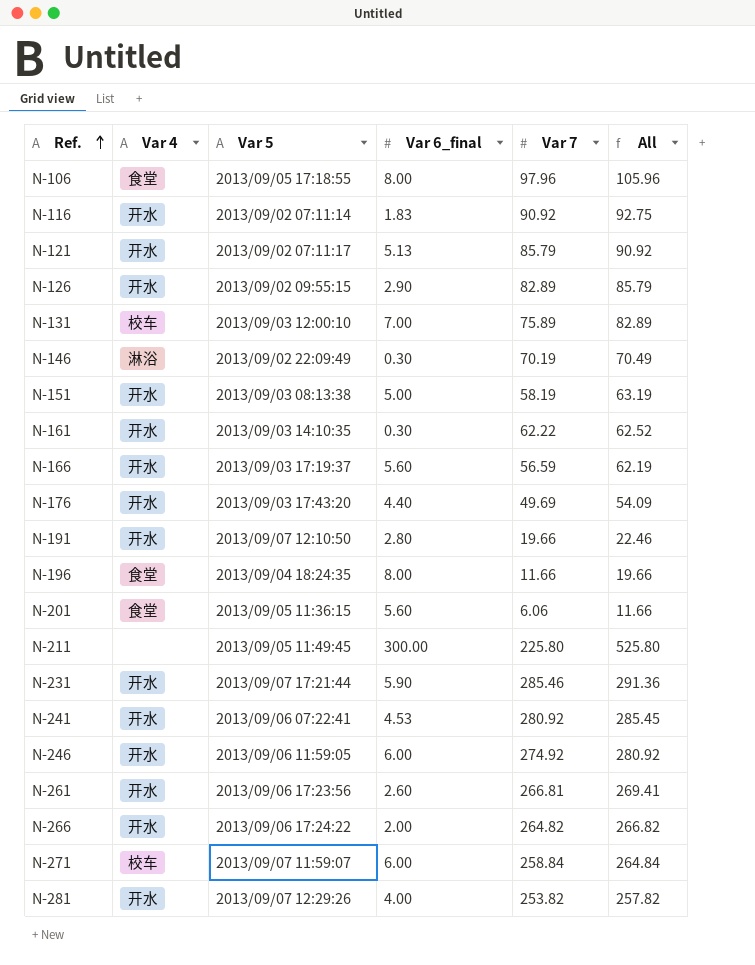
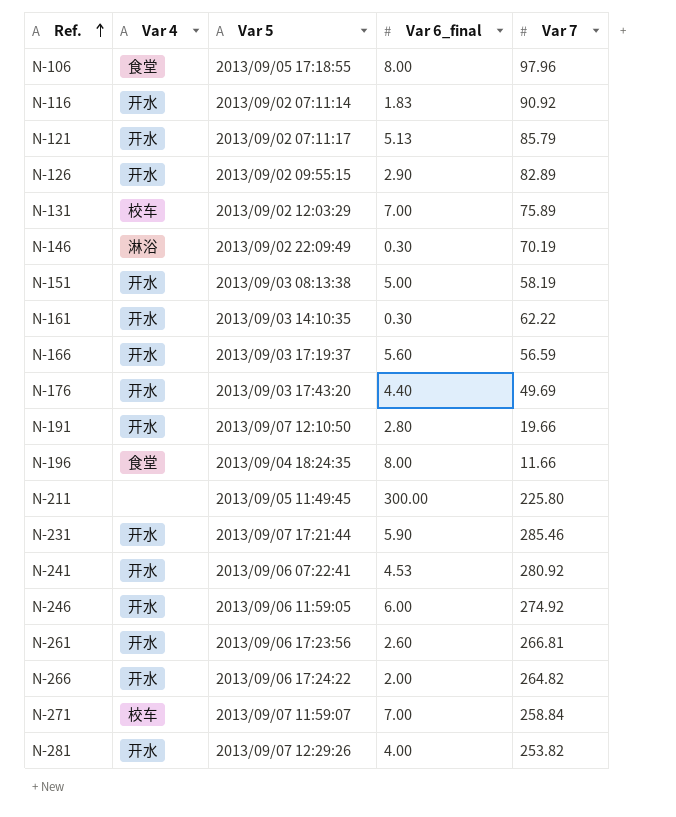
column All | formula: [Var 6_final] + [Var 7] -> none
row N-201: 食堂 | 2013/09/05 11:36:15 | 5.60 | 6.06 | 11.66 -> none
N-131 | Var 5: 2013/09/03 12:00:10 -> 2013/09/02 12:03:29
N-271 | Var 6_final: 6.00 -> 7.00

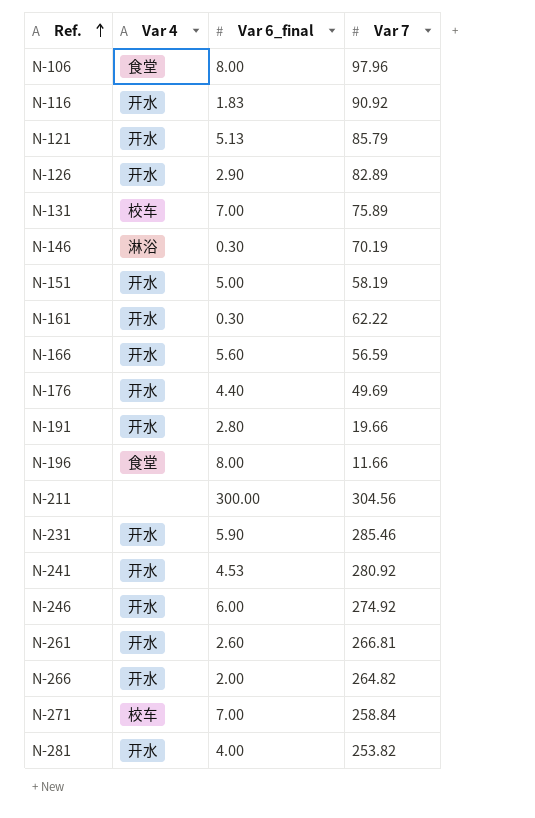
column Var 5 | position: 3 -> none
N-211 | Var 7: 225.80 -> 304.56

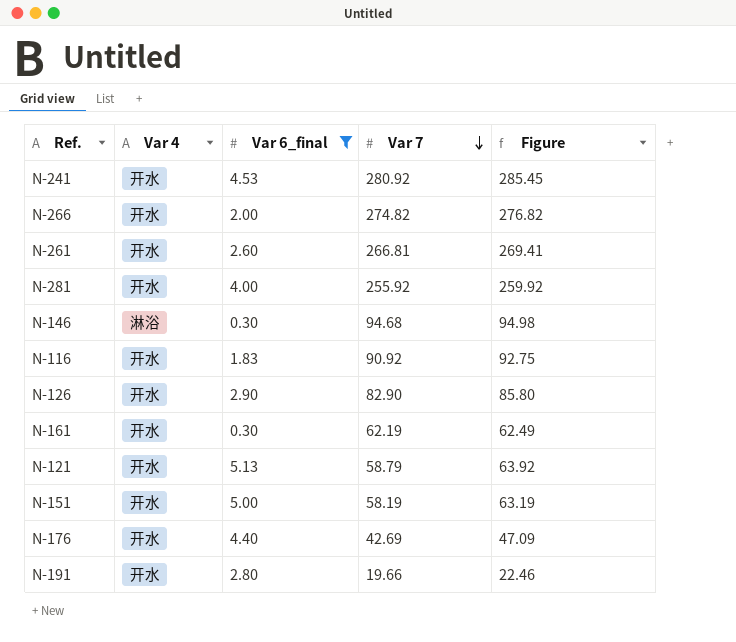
filter: none -> Var 6_final <= 5.13
row order: Ref. ascending -> Var 7 descending
column Figure | formula: none -> [Var 6_final] + [Var 7]
N-266 | Var 7: 264.82 -> 274.82
N-281 | Var 7: 253.82 -> 255.92
N-146 | Var 7: 70.19 -> 94.68
N-126 | Var 7: 82.89 -> 82.90
N-161 | Var 7: 62.22 -> 62.19
N-121 | Var 7: 85.79 -> 58.79
N-176 | Var 7: 49.69 -> 42.69

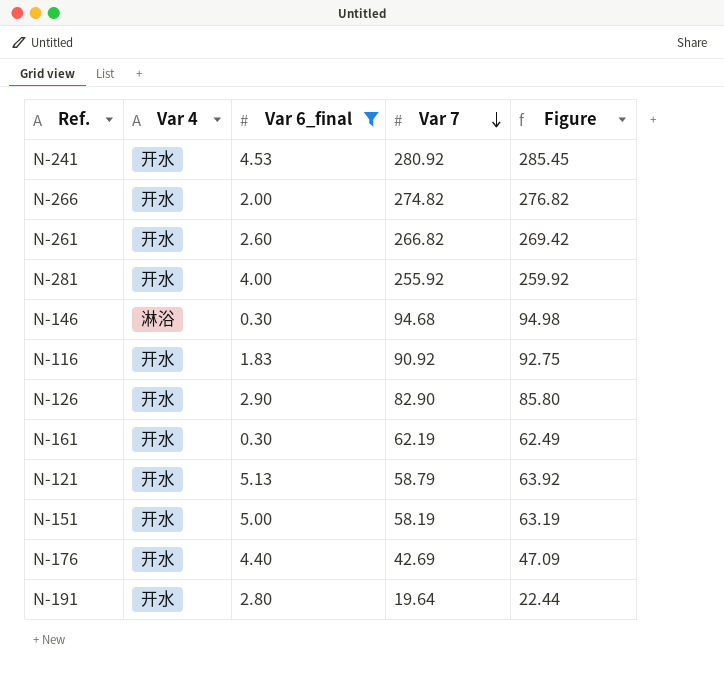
N-261 | Var 7: 266.81 -> 266.82
N-261 | Figure: 269.41 -> 269.42
N-191 | Var 7: 19.66 -> 19.64
N-191 | Figure: 22.46 -> 22.44

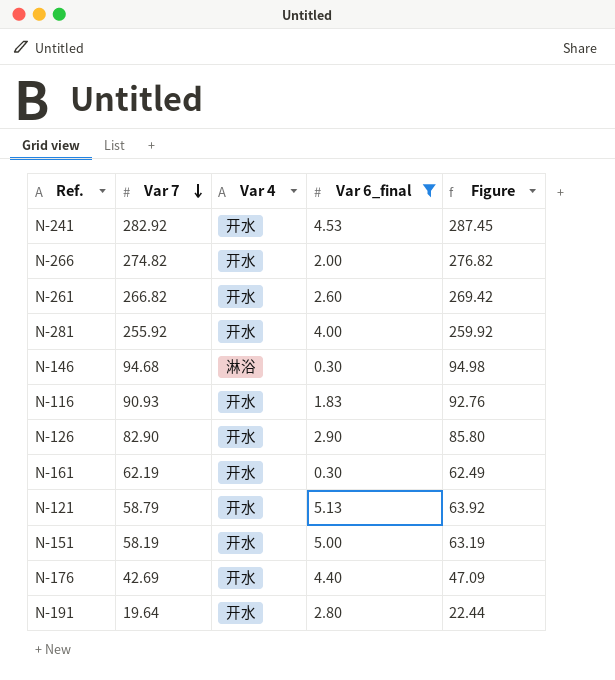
column Var 7 | position: 4 -> 2
N-241 | Var 7: 280.92 -> 282.92
N-241 | Figure: 285.45 -> 287.45
N-116 | Var 7: 90.92 -> 90.93
N-116 | Figure: 92.75 -> 92.76

